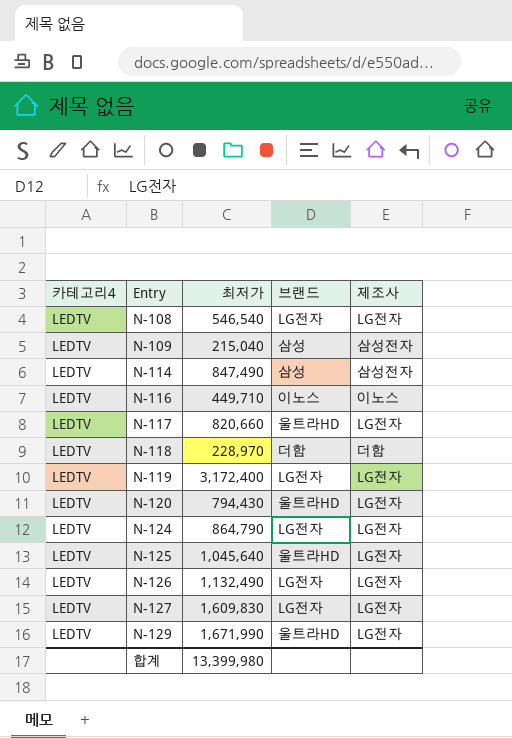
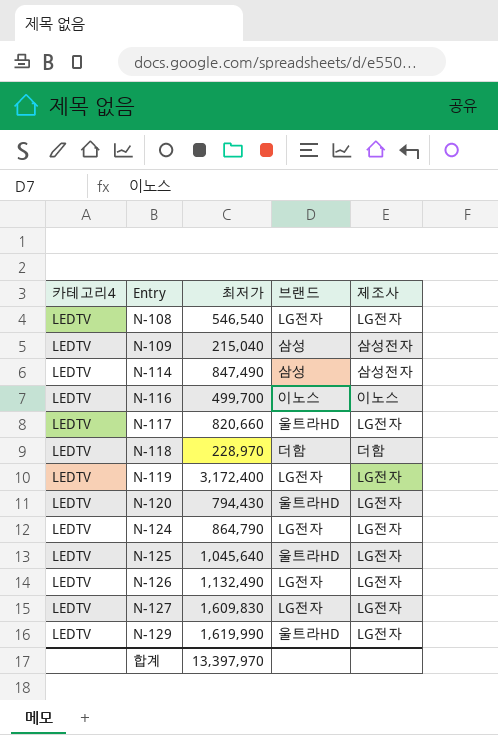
N-116 | 최저가: 449,710 -> 499,700
N-129 | 최저가: 1,671,990 -> 1,619,990
합계 | 최저가: 13,399,980 -> 13,397,970

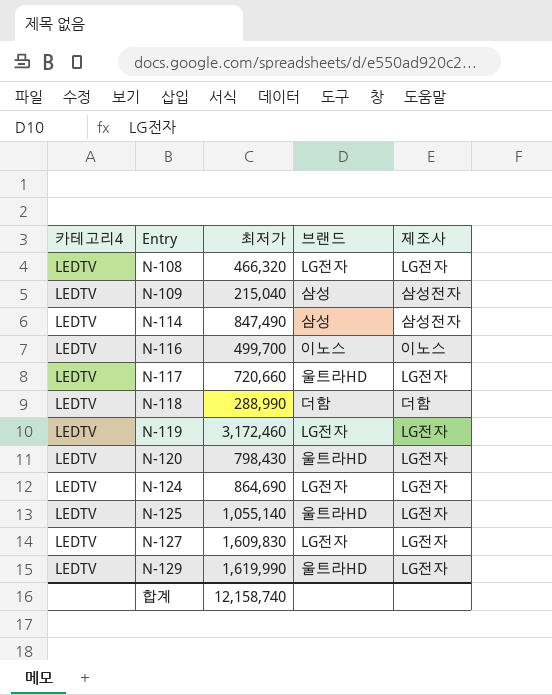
row N-126: LEDTV | 1,132,490 | LG전자 | LG전자 -> none
N-108 | 최저가: 546,540 -> 466,320
N-117 | 최저가: 820,660 -> 720,660
N-118 | 최저가: 228,970 -> 288,990
N-119 | 최저가: 3,172,400 -> 3,172,460
N-120 | 최저가: 794,430 -> 798,430
N-124 | 최저가: 864,790 -> 864,690
N-125 | 최저가: 1,045,640 -> 1,055,140
합계 | 최저가: 13,397,970 -> 12,158,740

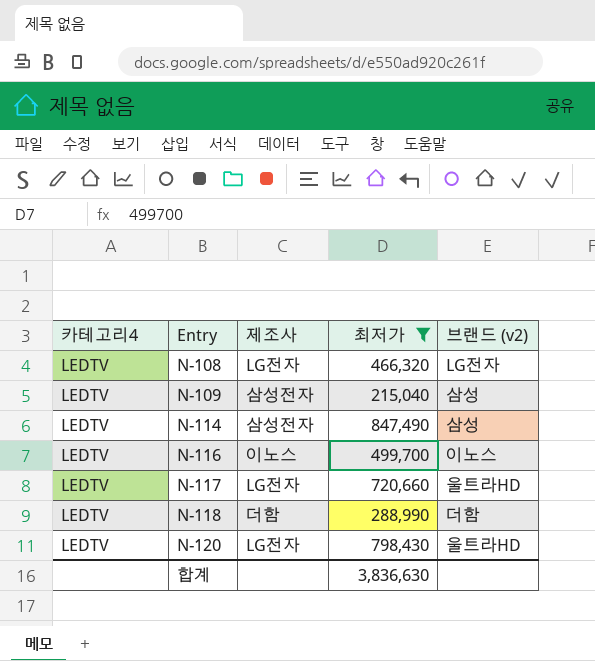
filter: none -> 최저가 <= 847,490
column 제조사 | position: 5 -> 3
column name: 브랜드 -> 브랜드 (v2)
합계 | 최저가: 12,158,740 -> 3,836,630

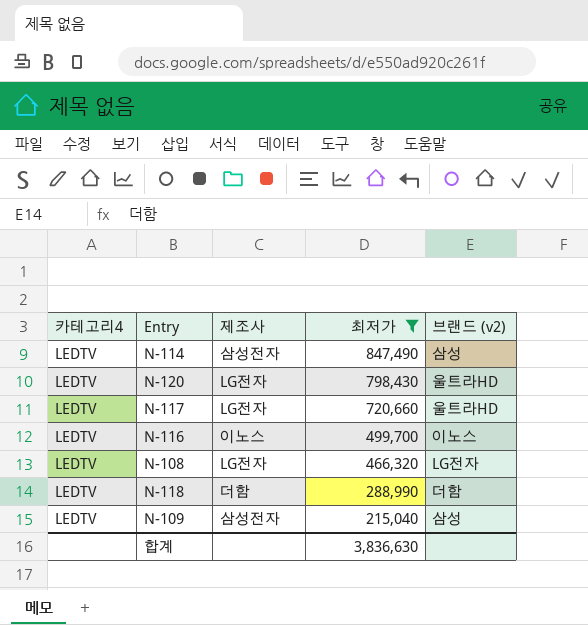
row order: Entry ascending -> 최저가 descending

